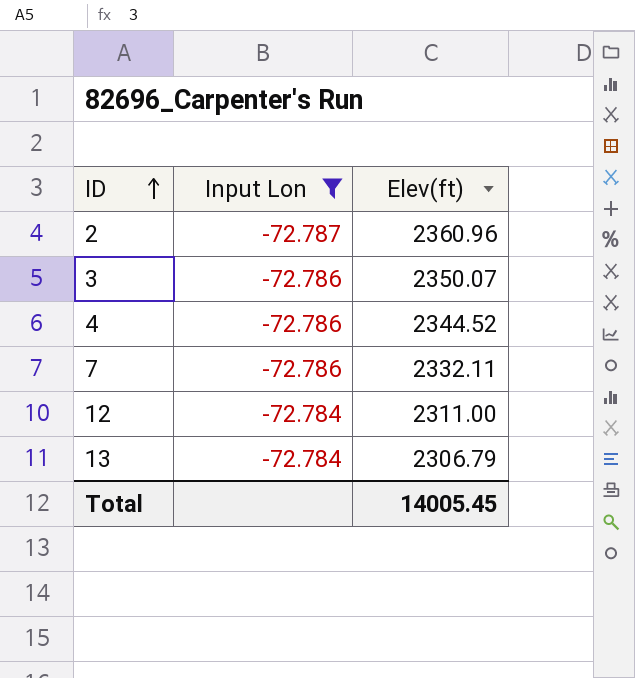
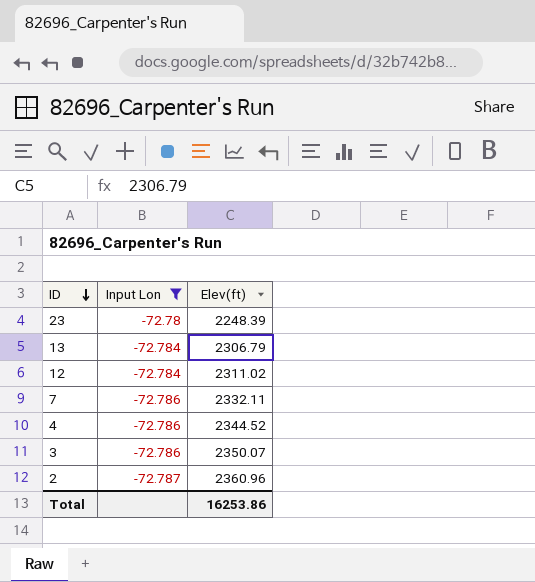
row order: ID ascending -> ID descending
row 23: none -> -72.78 | 2248.39
12 | Elev(ft): 2311.00 -> 2311.02
Total | Elev(ft): 14005.45 -> 16253.86

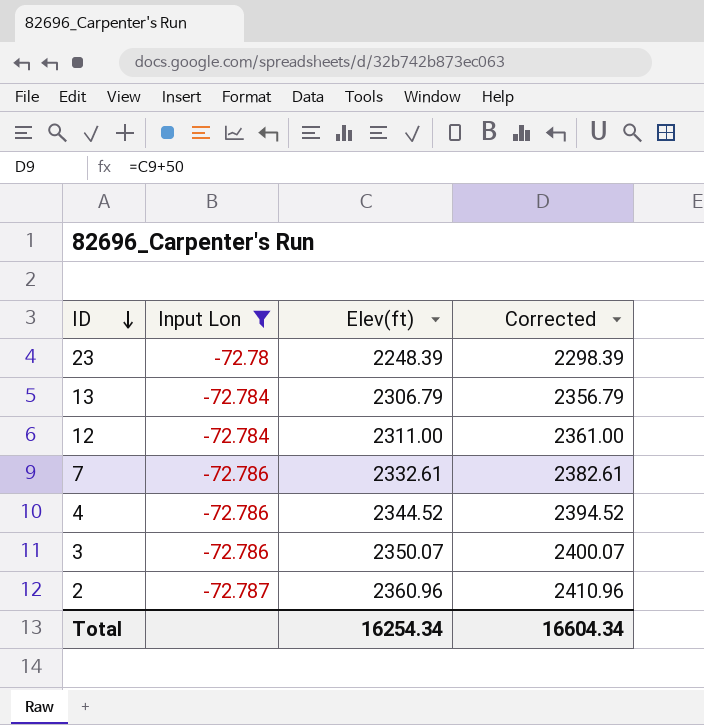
column Corrected | formula: none -> [Elev(ft)] + 50
12 | Elev(ft): 2311.02 -> 2311.00
7 | Elev(ft): 2332.11 -> 2332.61
Total | Elev(ft): 16253.86 -> 16254.34

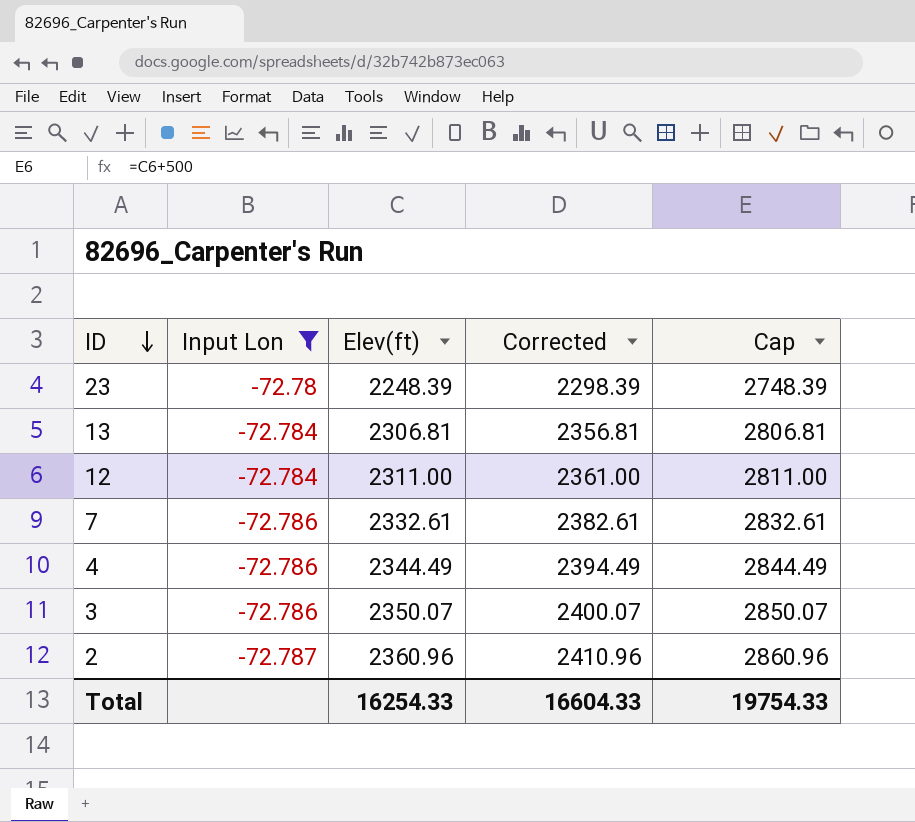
column Cap | formula: none -> [Elev(ft)] + 500
13 | Elev(ft): 2306.79 -> 2306.81
13 | Corrected: 2356.79 -> 2356.81
4 | Elev(ft): 2344.52 -> 2344.49
4 | Corrected: 2394.52 -> 2394.49
Total | Elev(ft): 16254.34 -> 16254.33
Total | Corrected: 16604.34 -> 16604.33

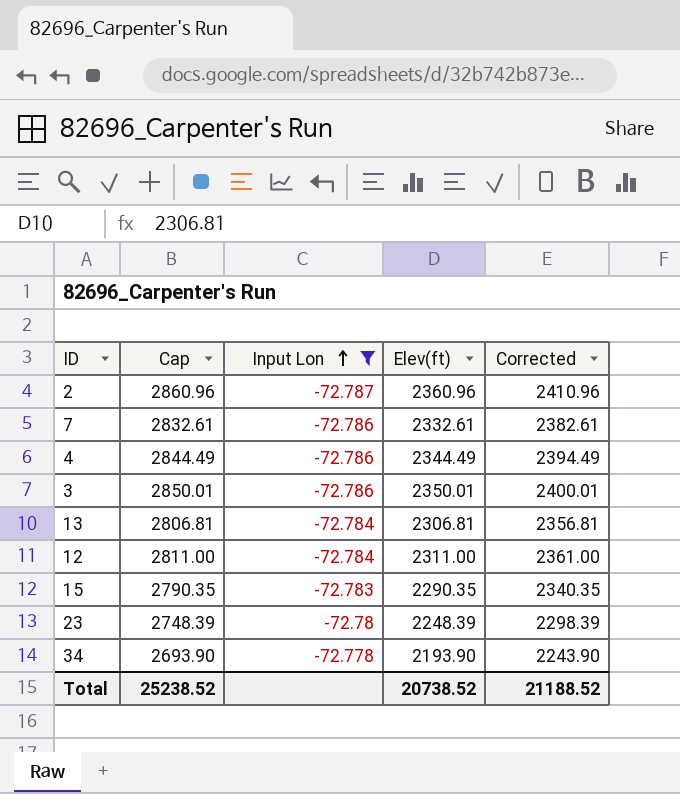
row order: ID descending -> Input Lon ascending
column Cap | position: 5 -> 2
3 | Cap: 2850.07 -> 2850.01
3 | Elev(ft): 2350.07 -> 2350.01
3 | Corrected: 2400.07 -> 2400.01
row 15: none -> 2790.35 | -72.783 | 2290.35 | 2340.35
row 34: none -> 2693.90 | -72.778 | 2193.90 | 2243.90
Total | Cap: 19754.33 -> 25238.52
Total | Elev(ft): 16254.33 -> 20738.52
Total | Corrected: 16604.33 -> 21188.52

